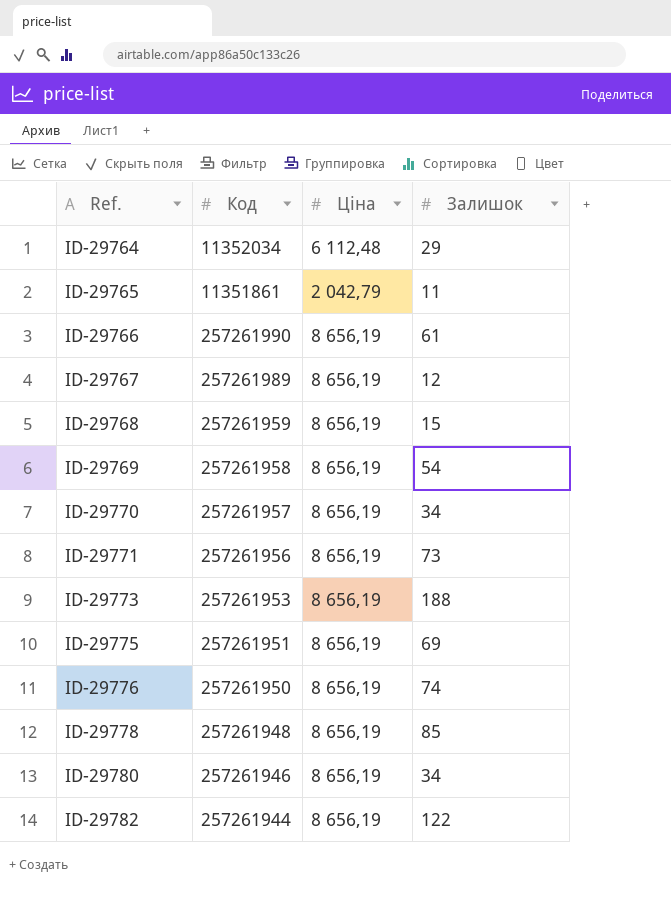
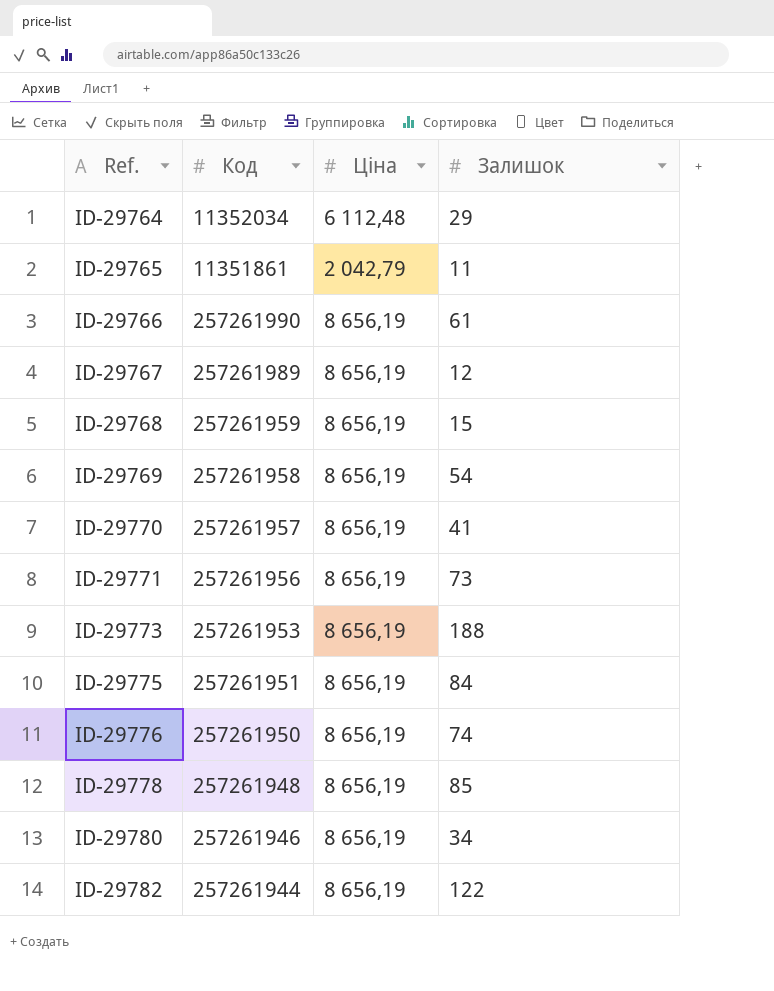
ID-29770 | Залишок: 34 -> 41
ID-29775 | Залишок: 69 -> 84

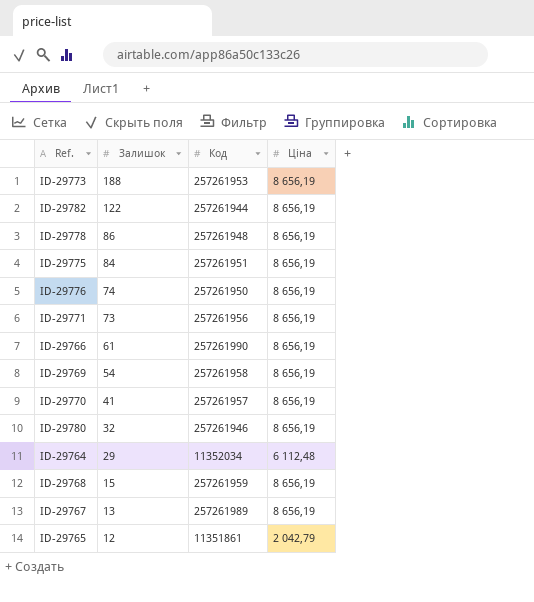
row order: Ref. ascending -> Залишок descending
column Залишок | position: 4 -> 2
ID-29778 | Залишок: 85 -> 86
ID-29780 | Залишок: 34 -> 32
ID-29767 | Залишок: 12 -> 13
ID-29765 | Залишок: 11 -> 12

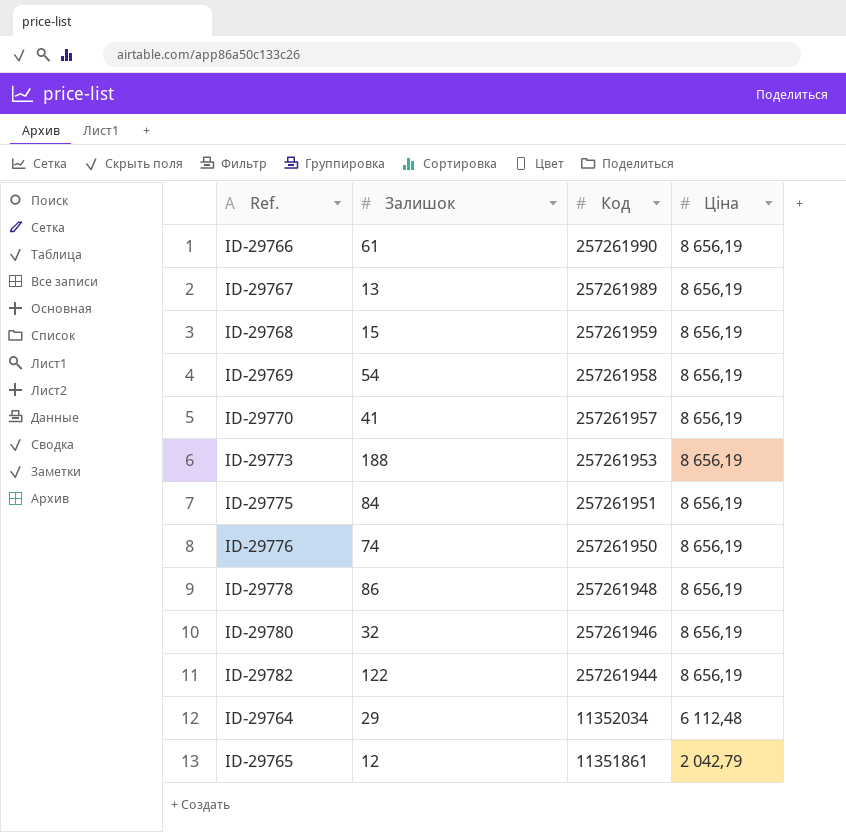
row order: Залишок descending -> Код descending
row ID-29771: 73 | 257261956 | 8 656,19 -> none

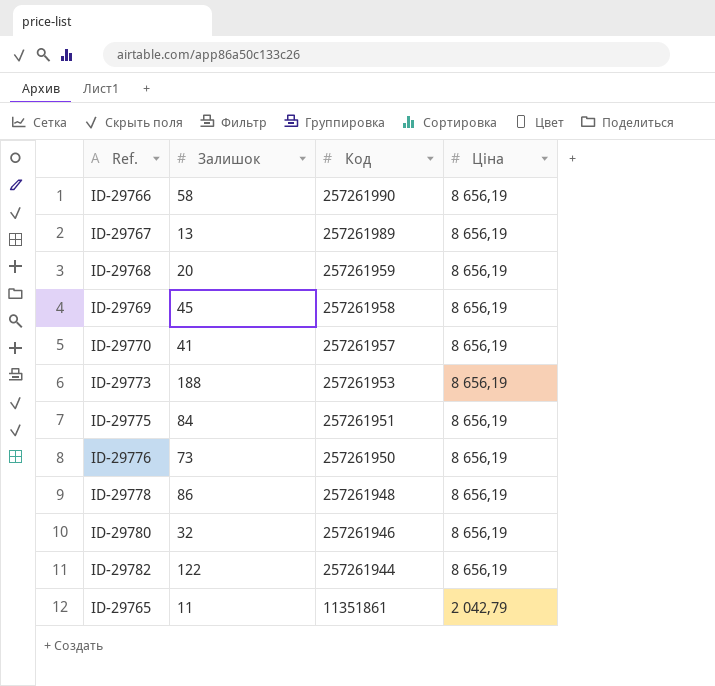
row ID-29764: 29 | 11352034 | 6 112,48 -> none
ID-29766 | Залишок: 61 -> 58
ID-29768 | Залишок: 15 -> 20
ID-29769 | Залишок: 54 -> 45
ID-29776 | Залишок: 74 -> 73
ID-29765 | Залишок: 12 -> 11

